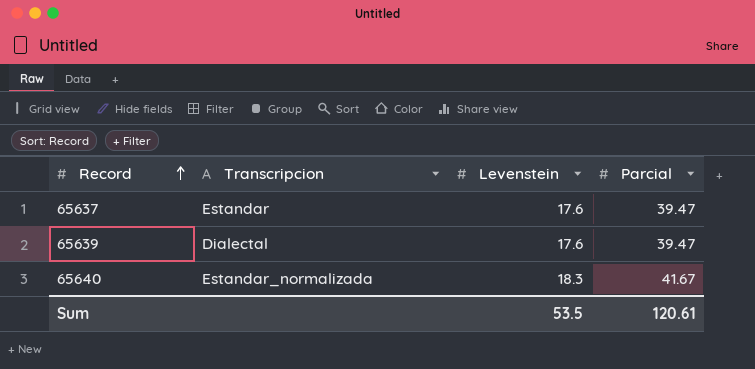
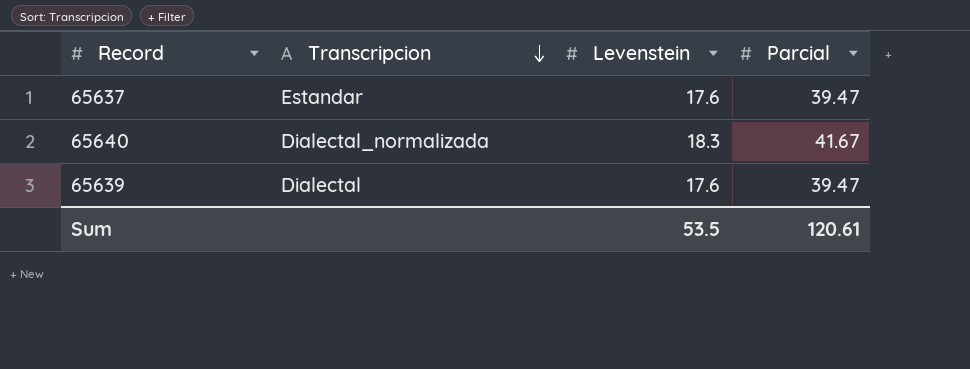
row order: Record ascending -> Transcripcion descending
65640 | Transcripcion: Estandar_normalizada -> Dialectal_normalizada

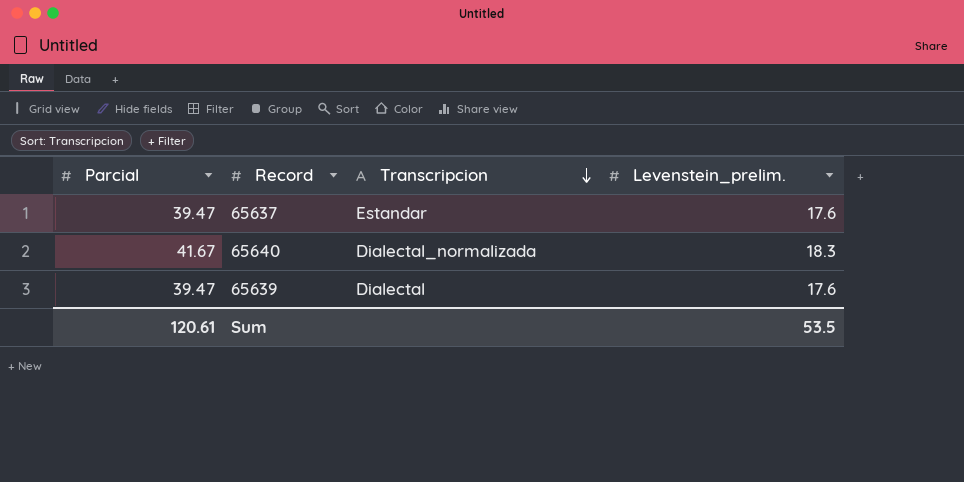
column Parcial | position: 4 -> 1
column name: Levenstein -> Levenstein_prelim.

